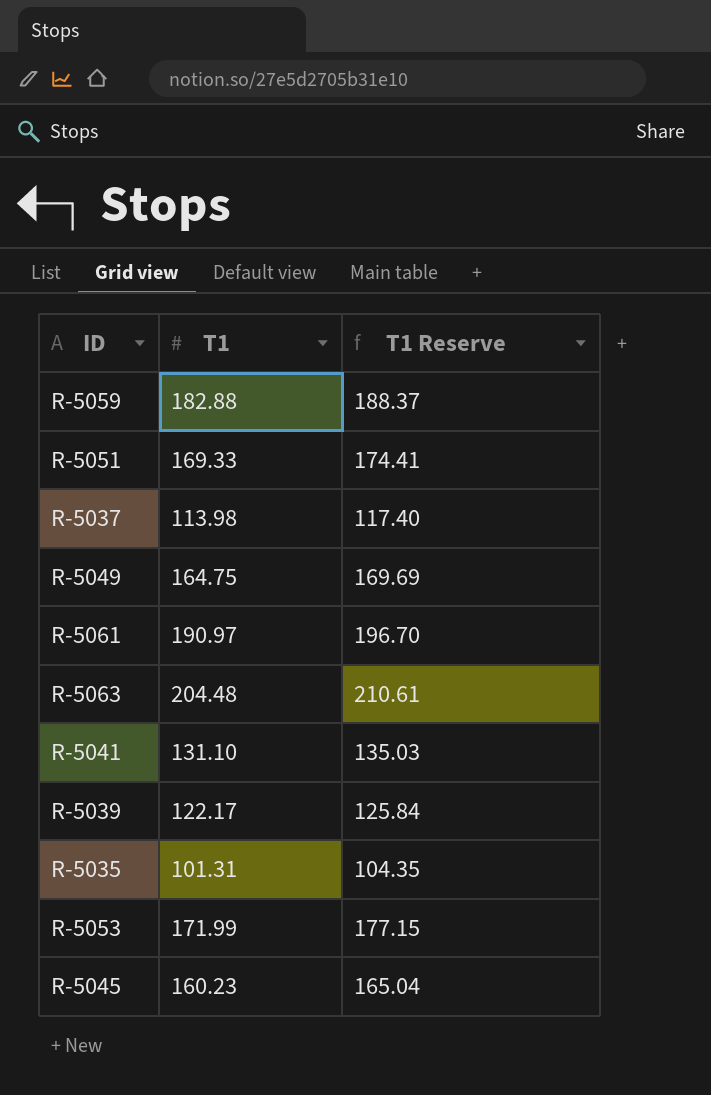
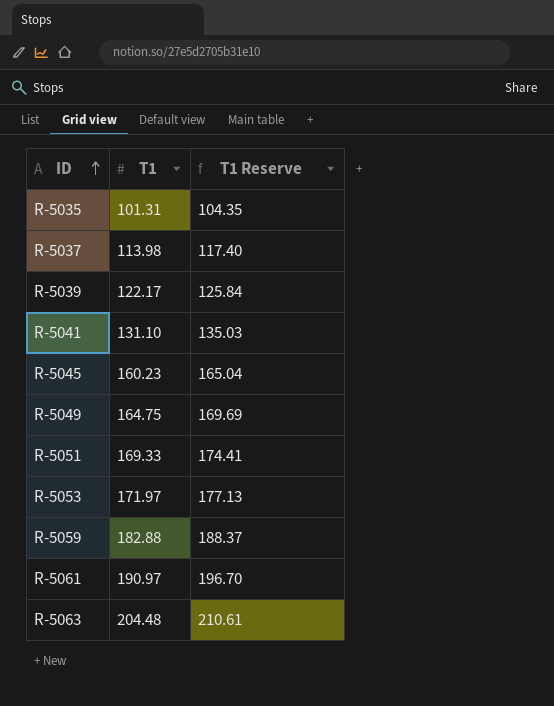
row order: none -> ID ascending
R-5053 | T1: 171.99 -> 171.97
R-5053 | T1 Reserve: 177.15 -> 177.13

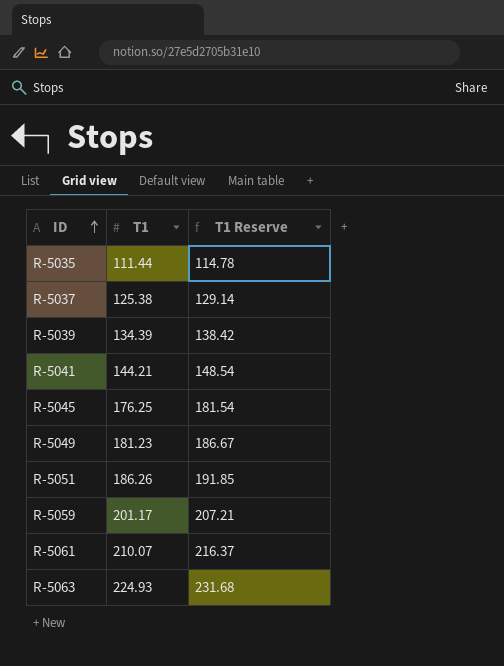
row R-5053: 171.97 | 177.13 -> none
R-5035 | T1: 101.31 -> 111.44
R-5035 | T1 Reserve: 104.35 -> 114.78
R-5037 | T1: 113.98 -> 125.38
R-5037 | T1 Reserve: 117.40 -> 129.14
R-5039 | T1: 122.17 -> 134.39
R-5039 | T1 Reserve: 125.84 -> 138.42
R-5041 | T1: 131.10 -> 144.21
R-5041 | T1 Reserve: 135.03 -> 148.54
R-5045 | T1: 160.23 -> 176.25
R-5045 | T1 Reserve: 165.04 -> 181.54
R-5049 | T1: 164.75 -> 181.23
R-5049 | T1 Reserve: 169.69 -> 186.67
R-5051 | T1: 169.33 -> 186.26
R-5051 | T1 Reserve: 174.41 -> 191.85
R-5059 | T1: 182.88 -> 201.17
R-5059 | T1 Reserve: 188.37 -> 207.21
R-5061 | T1: 190.97 -> 210.07
R-5061 | T1 Reserve: 196.70 -> 216.37
R-5063 | T1: 204.48 -> 224.93
R-5063 | T1 Reserve: 210.61 -> 231.68

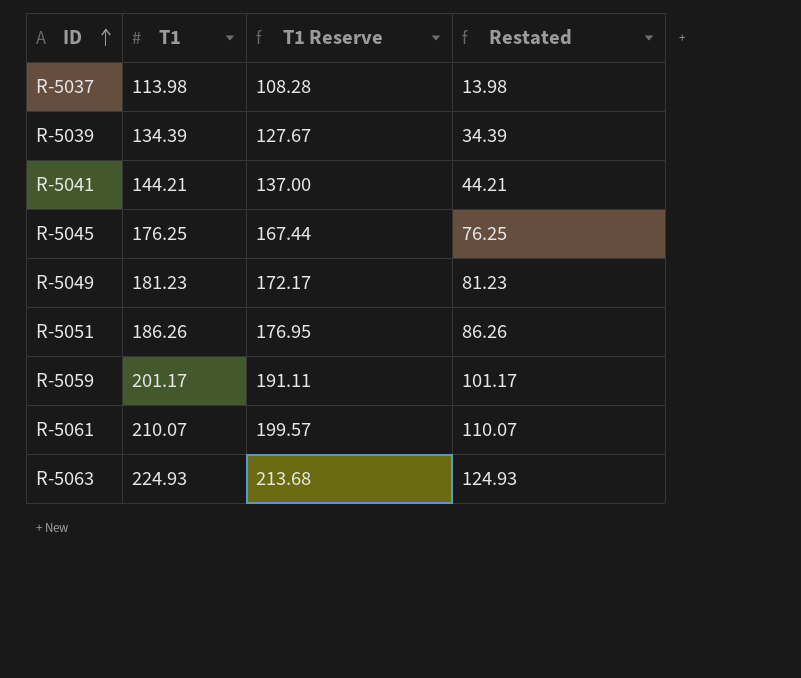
column T1 Reserve | formula: [T1] * 1.03 -> [T1] * 0.95
column Restated | formula: none -> [T1] - 100
row R-5035: 111.44 | 114.78 -> none
R-5037 | T1: 125.38 -> 113.98

